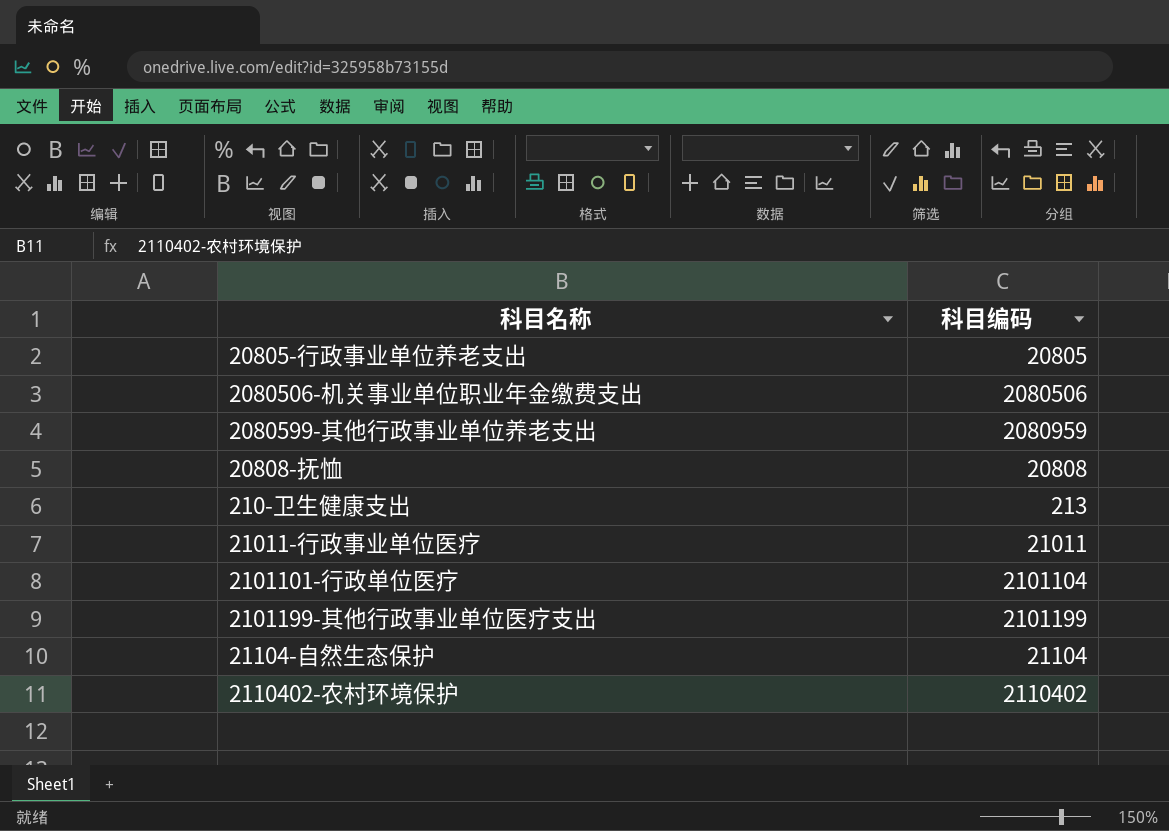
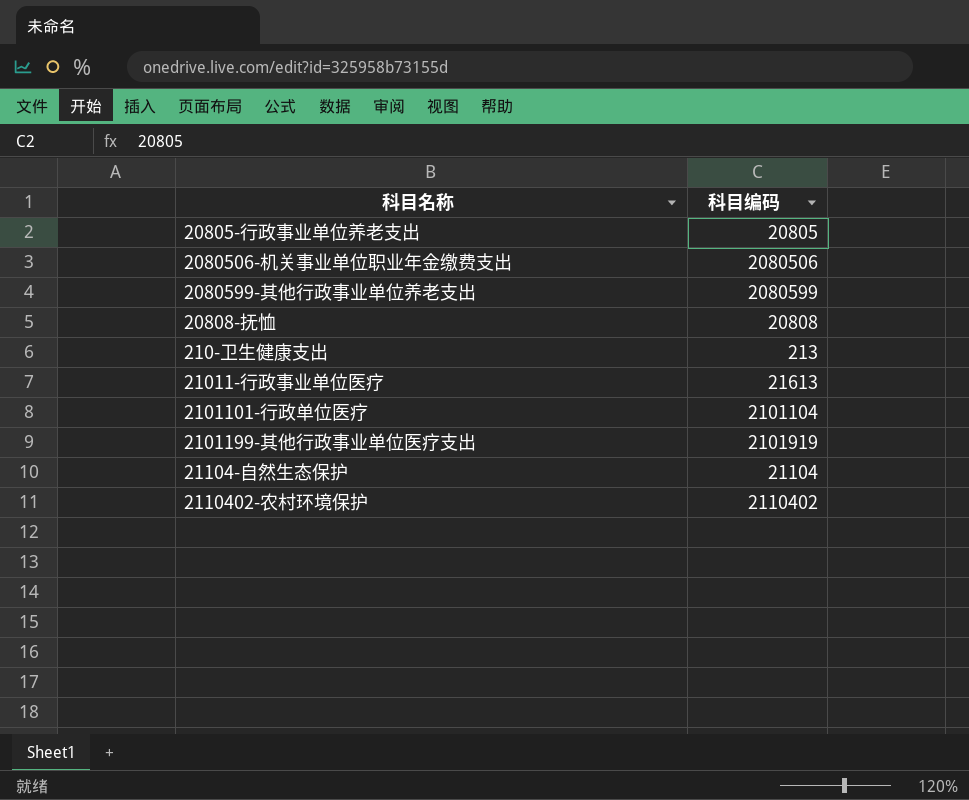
2080599-其他行政事业单位养老支出 | 科目编码: 2080959 -> 2080599
21011-行政事业单位医疗 | 科目编码: 21011 -> 21613
2101199-其他行政事业单位医疗支出 | 科目编码: 2101199 -> 2101919

